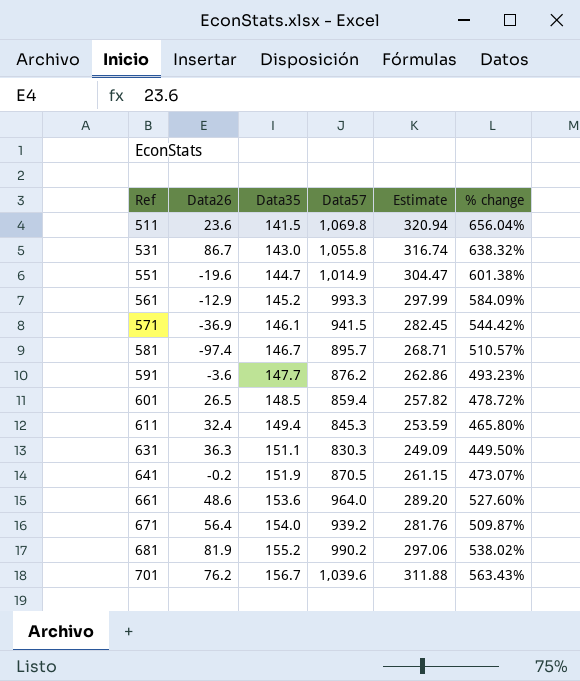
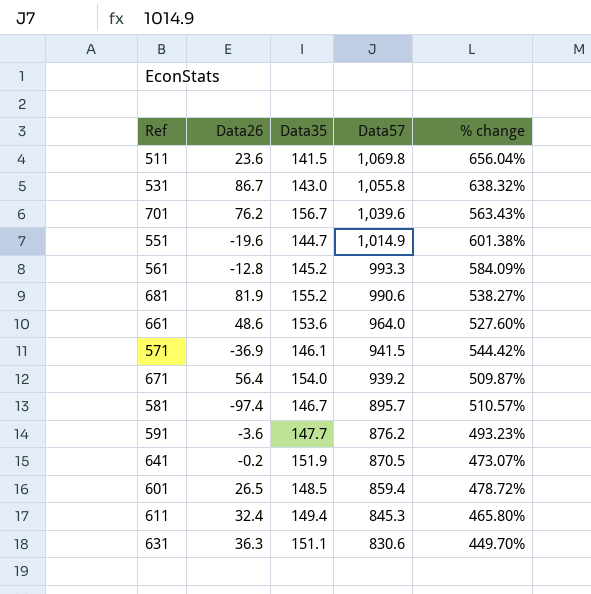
row order: Ref ascending -> Data57 descending
column Estimate | formula: [Data57] * 0.3 -> none
561 | Data26: -12.9 -> -12.8
681 | Data57: 990.2 -> 990.6
681 | % change: 538.02% -> 538.27%
631 | Data57: 830.3 -> 830.6
631 | % change: 449.50% -> 449.70%

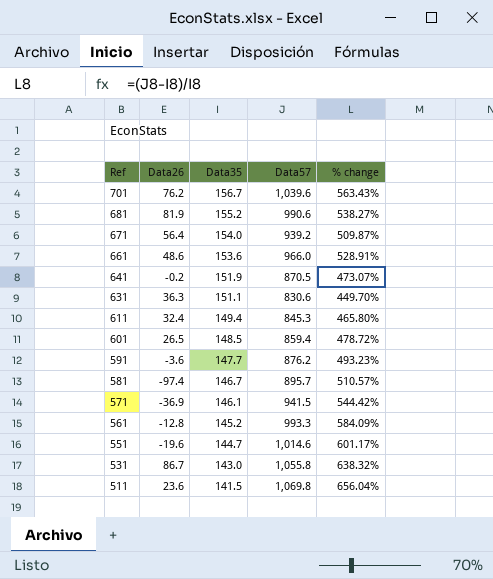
row order: Data57 descending -> Ref descending
661 | Data57: 964.0 -> 966.0
661 | % change: 527.60% -> 528.91%
551 | Data57: 1,014.9 -> 1,014.6
551 | % change: 601.38% -> 601.17%

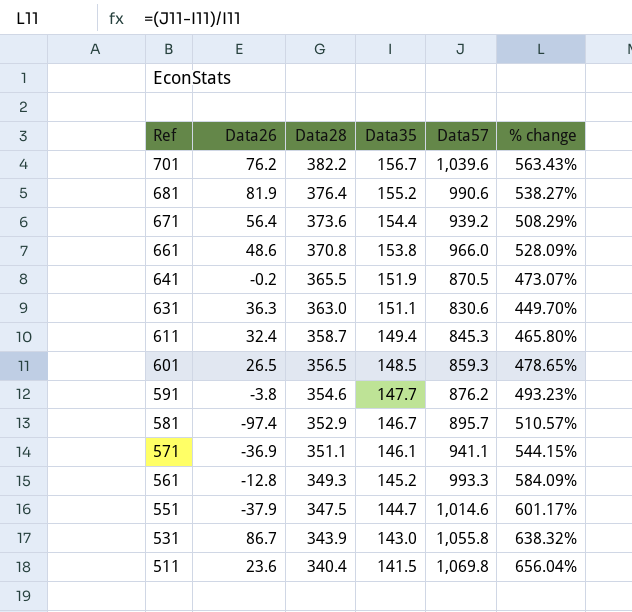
column Data28 | position: none -> 3
671 | Data35: 154.0 -> 154.4
671 | % change: 509.87% -> 508.29%
661 | Data35: 153.6 -> 153.8
661 | % change: 528.91% -> 528.09%
601 | Data57: 859.4 -> 859.3
601 | % change: 478.72% -> 478.65%
591 | Data26: -3.6 -> -3.8
571 | Data57: 941.5 -> 941.1
571 | % change: 544.42% -> 544.15%
551 | Data26: -19.6 -> -37.9

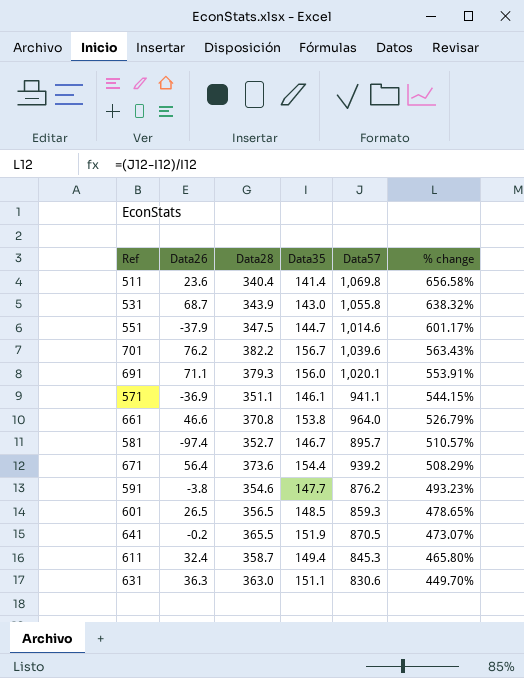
row order: Ref descending -> % change descending
row 681: 81.9 | 376.4 | 155.2 | 990.6 | 538.27% -> none
row 561: -12.8 | 349.3 | 145.2 | 993.3 | 584.09% -> none
511 | Data35: 141.5 -> 141.4
511 | % change: 656.04% -> 656.58%
531 | Data26: 86.7 -> 68.7
row 691: none -> 71.1 | 379.3 | 156.0 | 1,020.1 | 553.91%
661 | Data26: 48.6 -> 46.6
661 | Data57: 966.0 -> 964.0
661 | % change: 528.09% -> 526.79%
581 | Data28: 352.9 -> 352.7

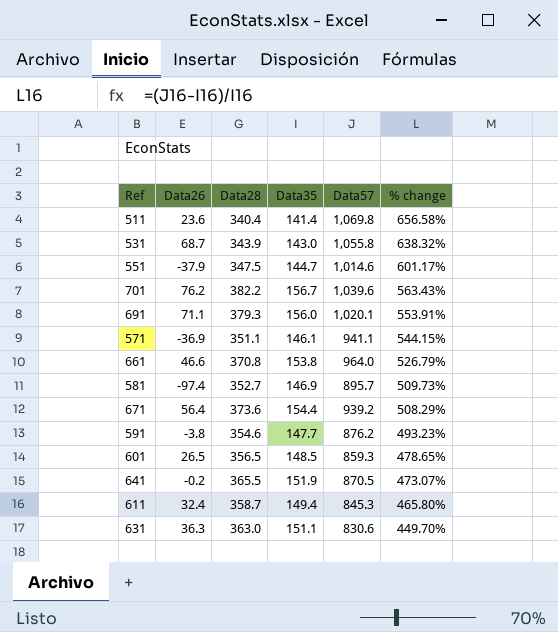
581 | Data35: 146.7 -> 146.9
581 | % change: 510.57% -> 509.73%

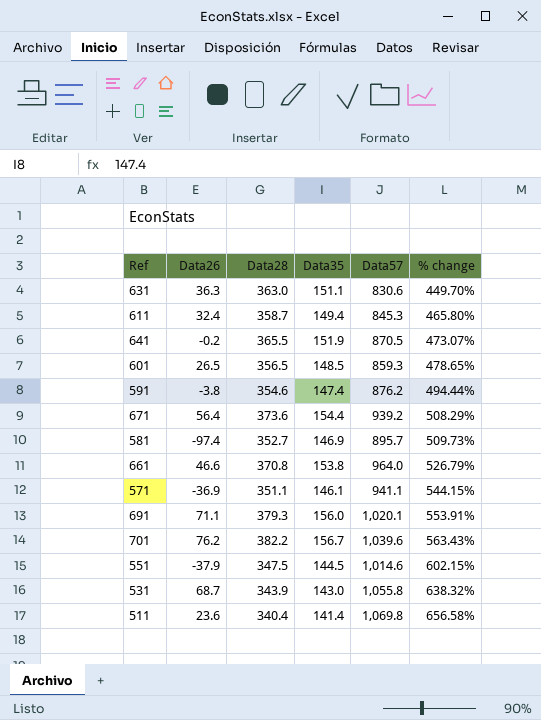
row order: % change descending -> % change ascending
591 | Data35: 147.7 -> 147.4
591 | % change: 493.23% -> 494.44%
551 | Data35: 144.7 -> 144.5
551 | % change: 601.17% -> 602.15%

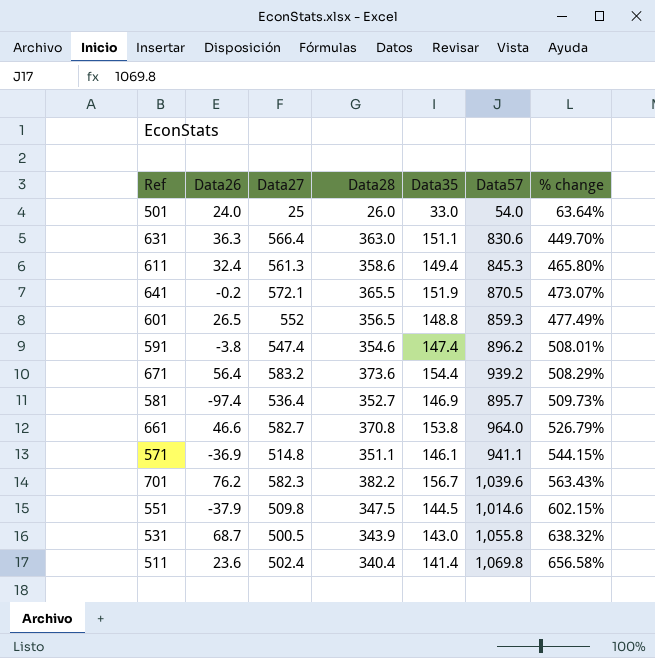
column Data27 | position: none -> 3
row 691: 71.1 | 379.3 | 156.0 | 1,020.1 | 553.91% -> none
row 501: none -> 24.0 | 25 | 26.0 | 33.0 | 54.0 | 63.64%
611 | Data28: 358.7 -> 358.6
601 | Data35: 148.5 -> 148.8
601 | % change: 478.65% -> 477.49%
591 | Data57: 876.2 -> 896.2
591 | % change: 494.44% -> 508.01%

